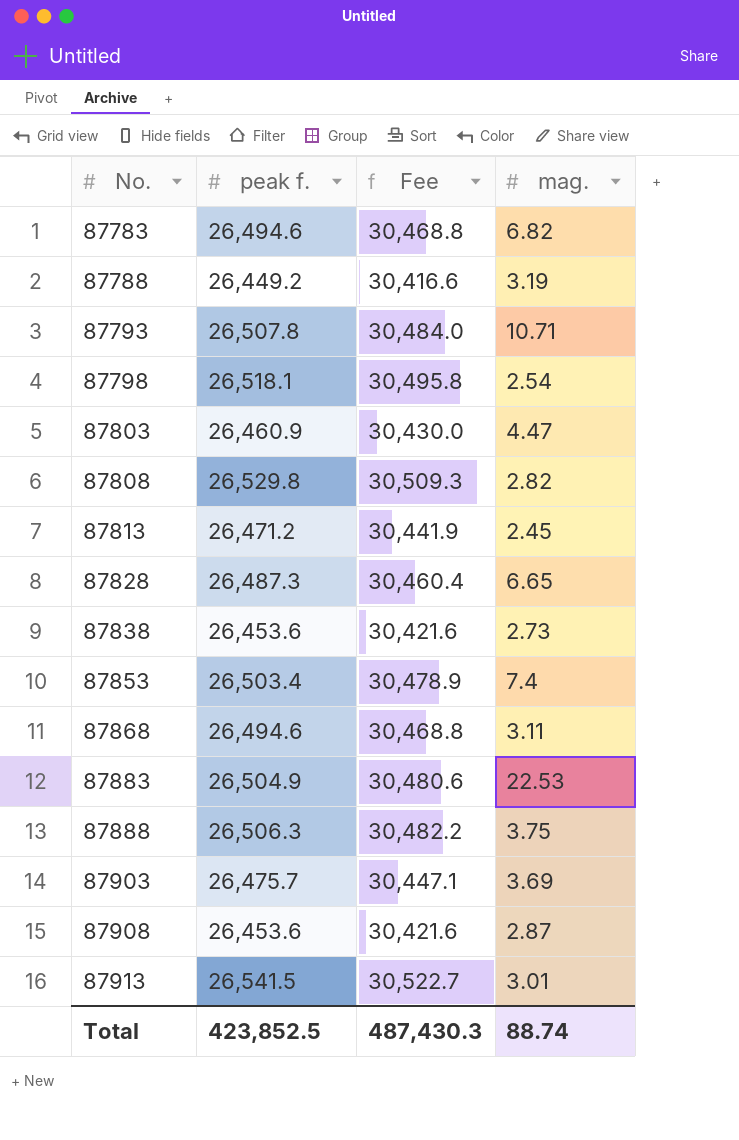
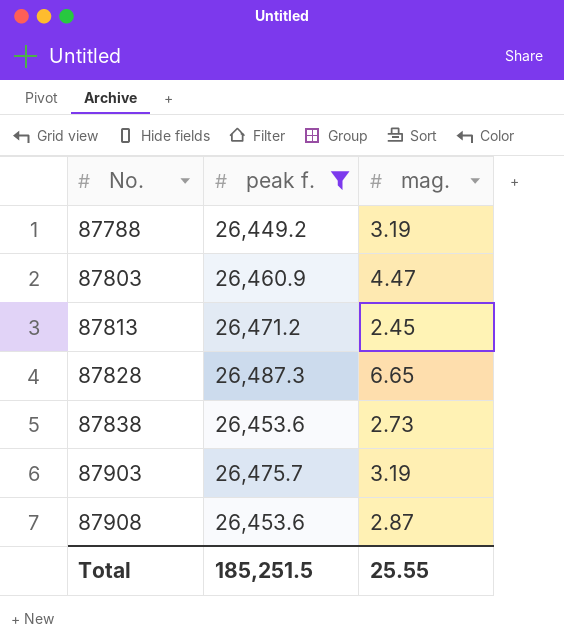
filter: none -> peak f. <= 26,487.3
column Fee | formula: [peak f.] * 1.15 -> none
87903 | mag.: 3.69 -> 3.19
Total | peak f.: 423,852.5 -> 185,251.5
Total | mag.: 88.74 -> 25.55

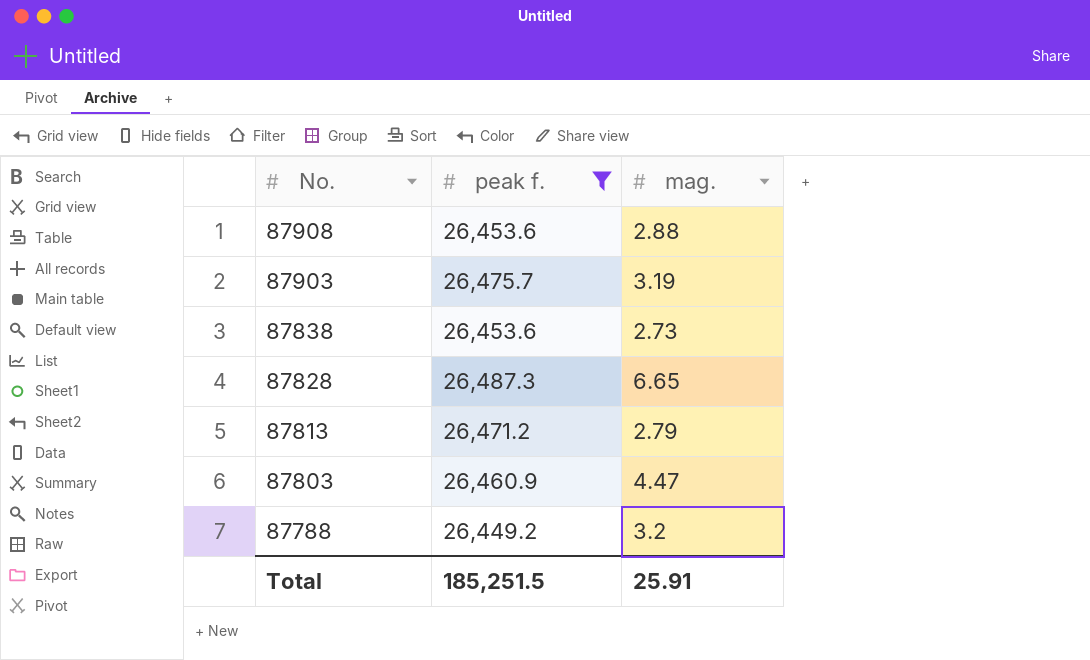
row order: No. ascending -> No. descending
87908 | mag.: 2.87 -> 2.88
87813 | mag.: 2.45 -> 2.79
87788 | mag.: 3.19 -> 3.2
Total | mag.: 25.55 -> 25.91

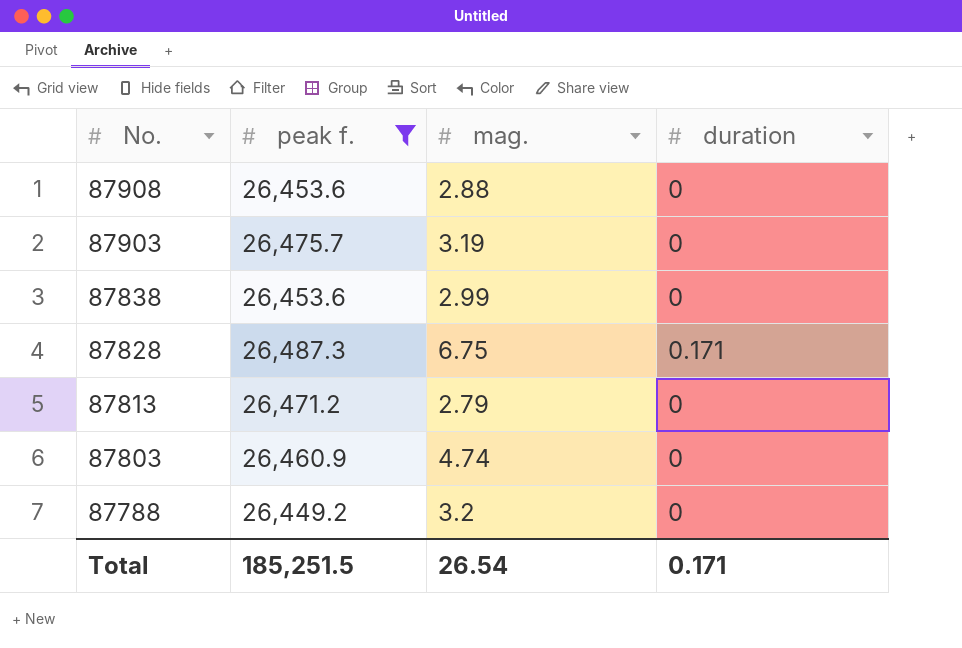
column duration | position: none -> 4
87838 | mag.: 2.73 -> 2.99
87828 | mag.: 6.65 -> 6.75
87803 | mag.: 4.47 -> 4.74
Total | mag.: 25.91 -> 26.54

